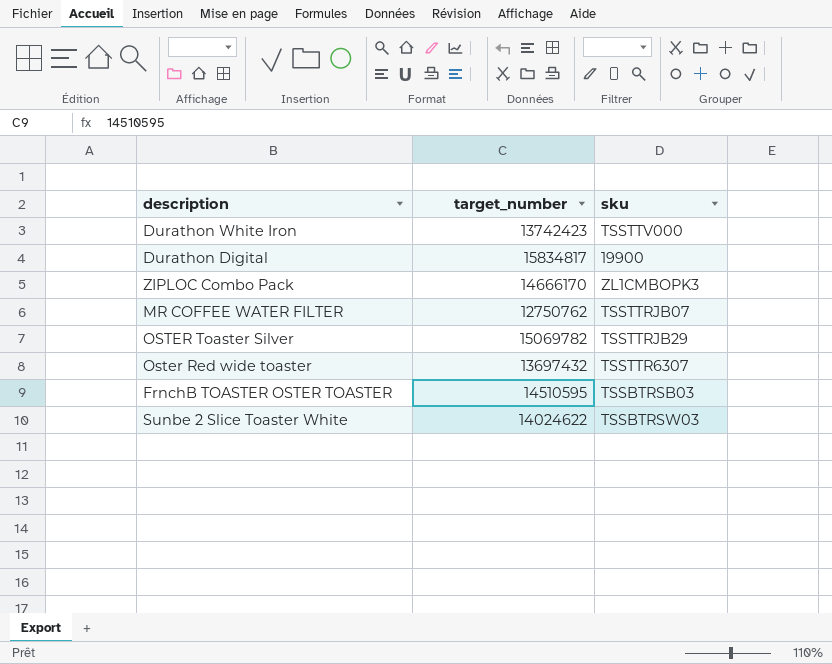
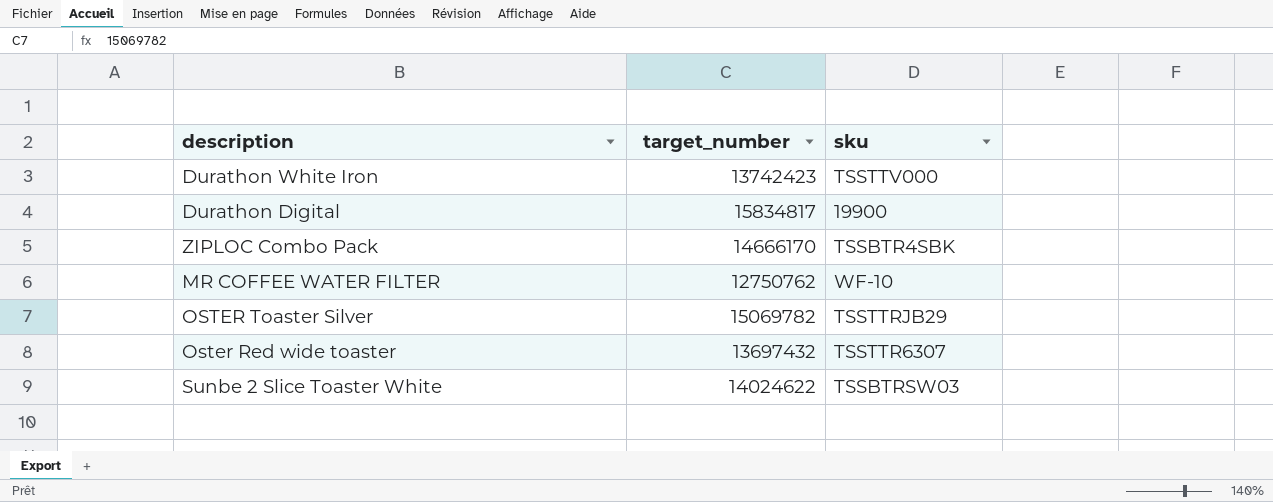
row FrnchB TOASTER OSTER TOASTER: 14510595 | TSSBTRSB03 -> none
ZIPLOC Combo Pack | sku: ZL1CMBOPK3 -> TSSBTR4SBK
MR COFFEE WATER FILTER | sku: TSSTTRJB07 -> WF-10

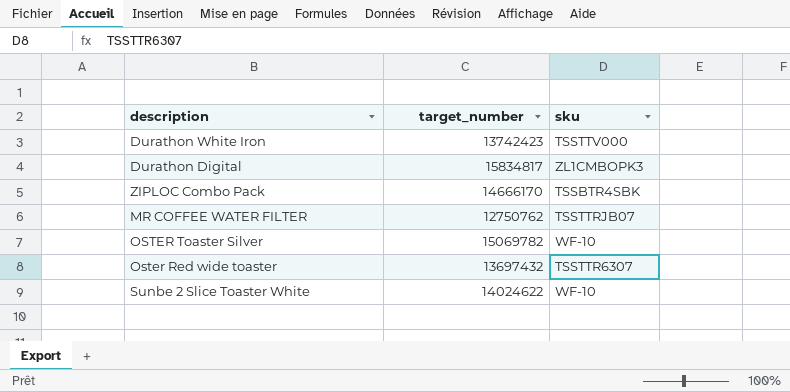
Durathon Digital | sku: 19900 -> ZL1CMBOPK3
MR COFFEE WATER FILTER | sku: WF-10 -> TSSTTRJB07
OSTER Toaster Silver | sku: TSSTTRJB29 -> WF-10
Sunbe 2 Slice Toaster White | sku: TSSBTRSW03 -> WF-10

